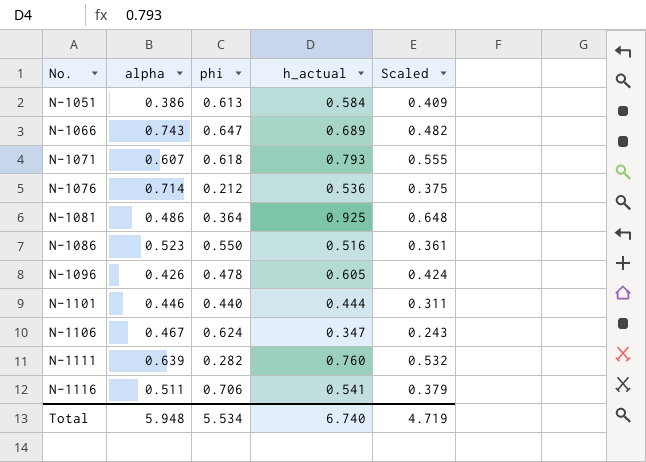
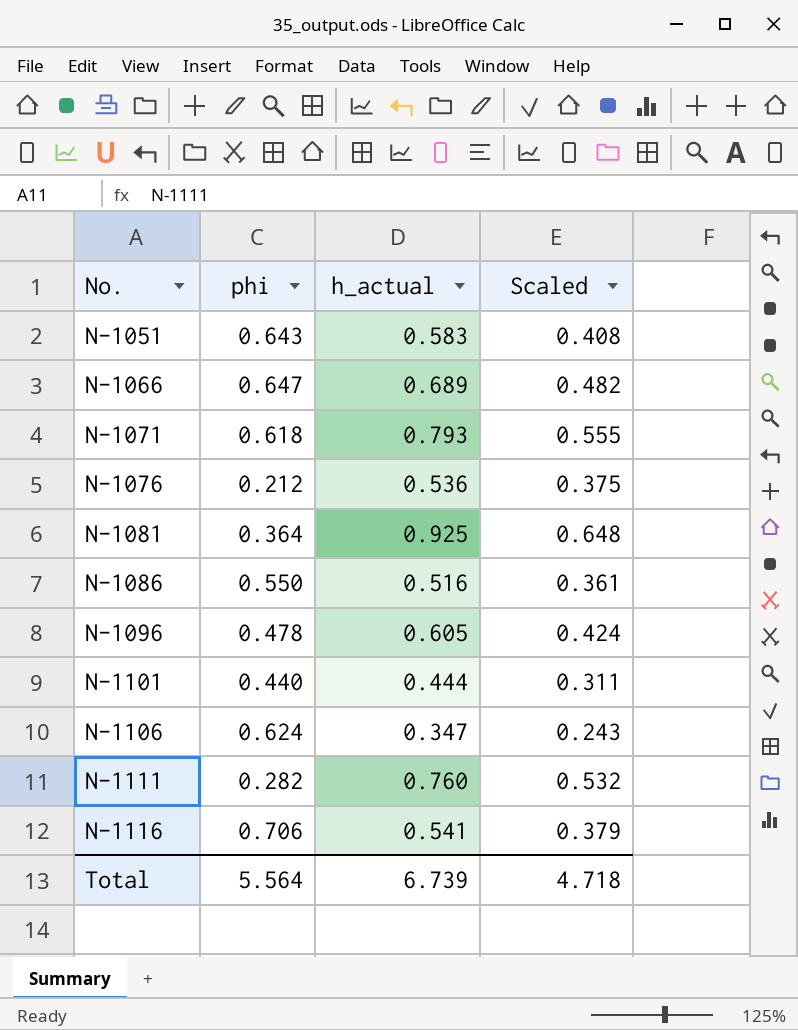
column alpha | position: 2 -> none
N-1051 | phi: 0.613 -> 0.643
N-1051 | h_actual: 0.584 -> 0.583
N-1051 | Scaled: 0.409 -> 0.408
Total | phi: 5.534 -> 5.564
Total | h_actual: 6.740 -> 6.739
Total | Scaled: 4.719 -> 4.718

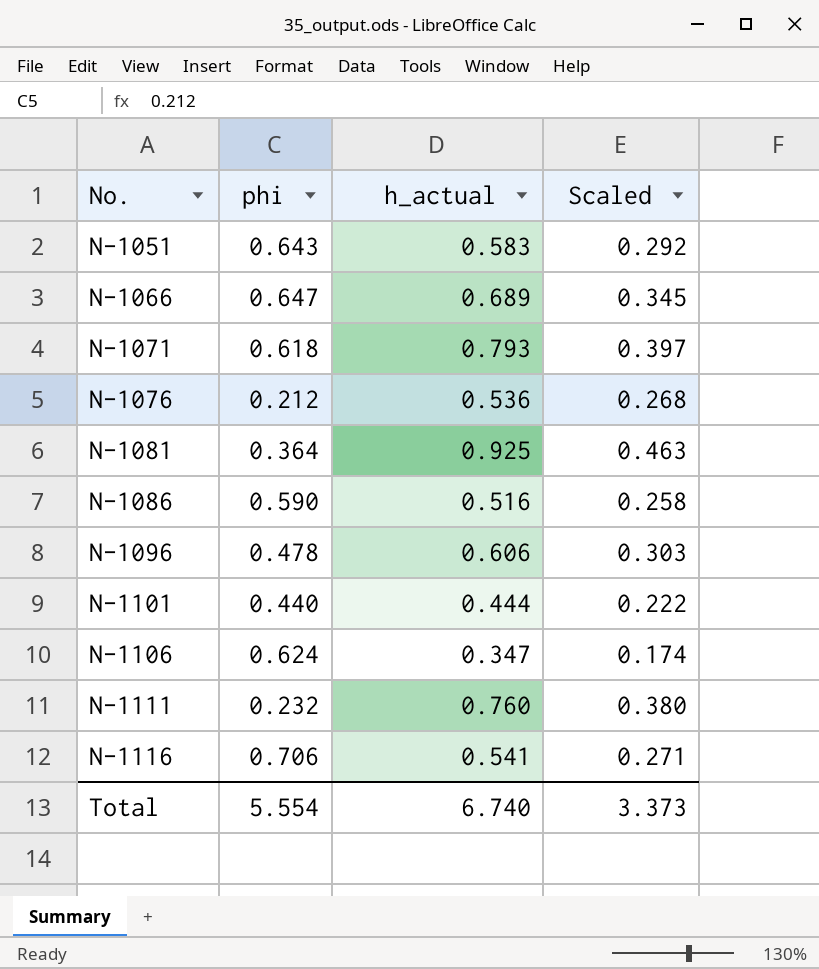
column Scaled | formula: [h_actual] * 0.7 -> [h_actual] * 0.5
N-1086 | phi: 0.550 -> 0.590
N-1096 | h_actual: 0.605 -> 0.606
N-1111 | phi: 0.282 -> 0.232
Total | phi: 5.564 -> 5.554
Total | h_actual: 6.739 -> 6.740
Total | Scaled: 4.718 -> 3.373

